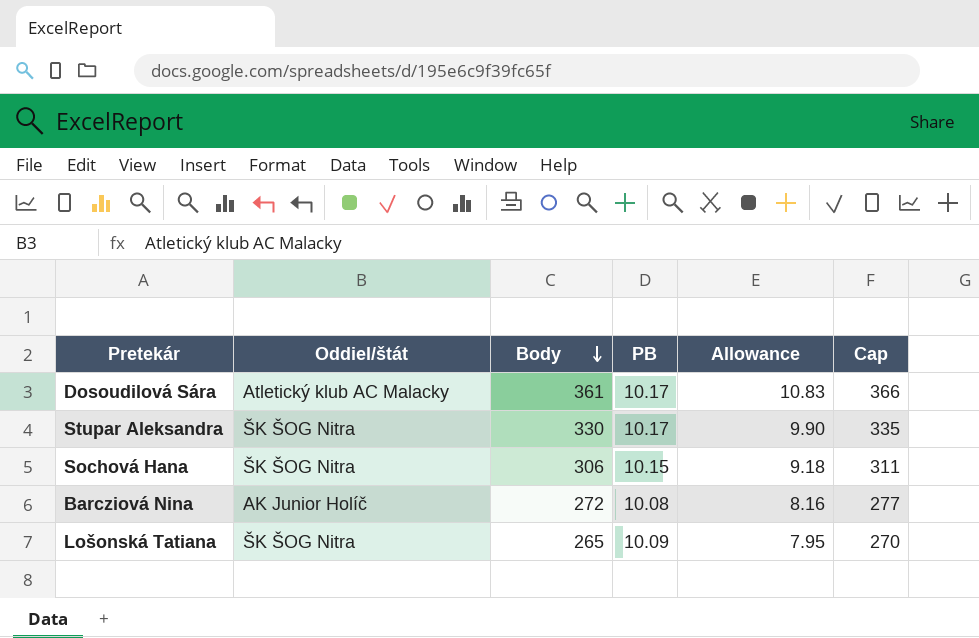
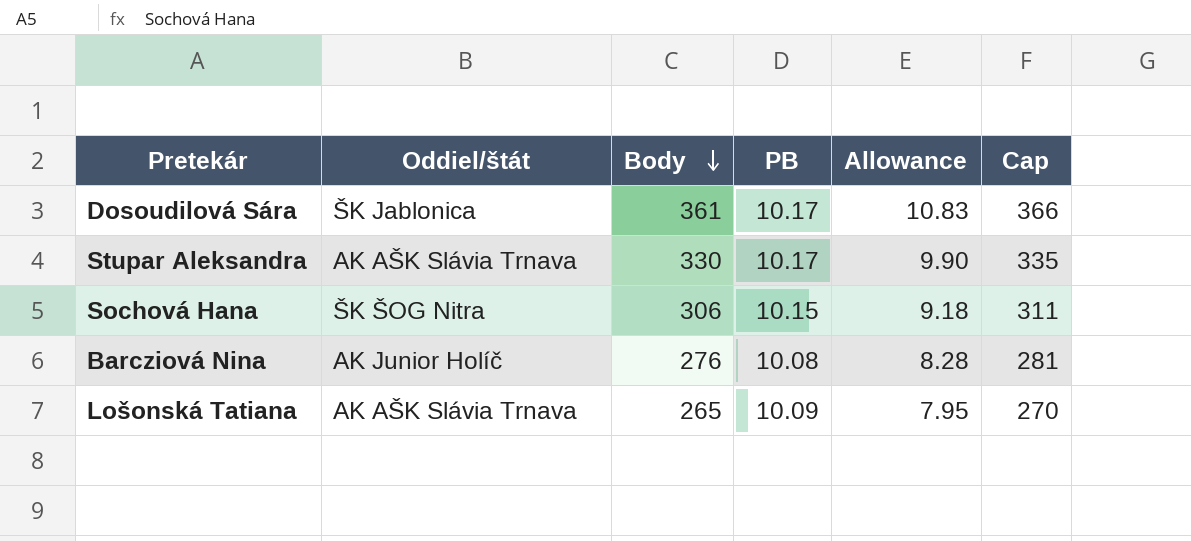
Dosoudilová Sára | Oddiel/štát: Atletický klub AC Malacky -> ŠK Jablonica
Stupar Aleksandra | Oddiel/štát: ŠK ŠOG Nitra -> AK AŠK Slávia Trnava
Barcziová Nina | Body: 272 -> 276
Barcziová Nina | Allowance: 8.16 -> 8.28
Barcziová Nina | Cap: 277 -> 281
Lošonská Tatiana | Oddiel/štát: ŠK ŠOG Nitra -> AK AŠK Slávia Trnava

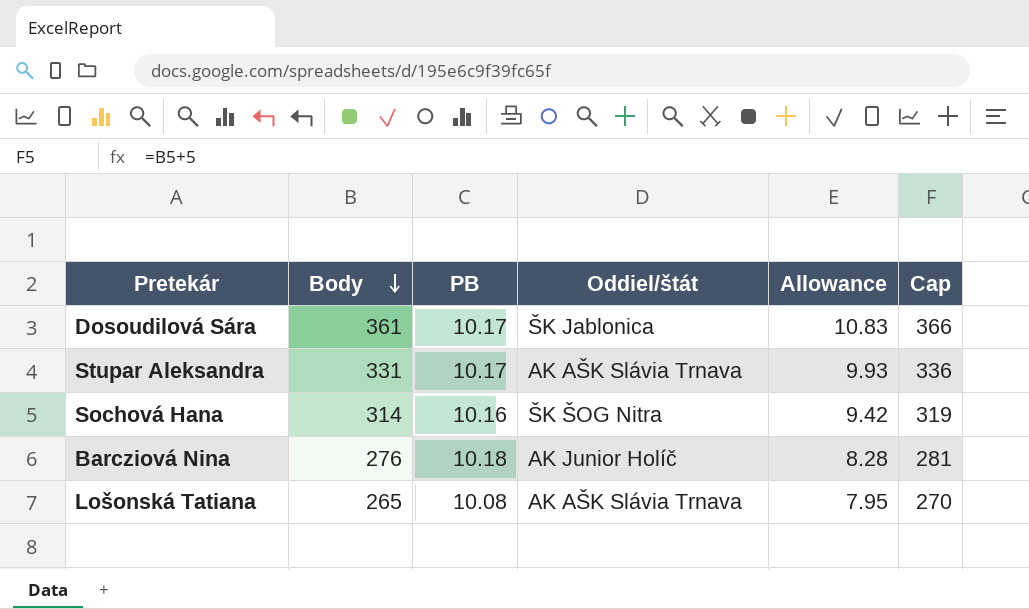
column Oddiel/štát | position: 2 -> 4
Stupar Aleksandra | Body: 330 -> 331
Stupar Aleksandra | Allowance: 9.90 -> 9.93
Stupar Aleksandra | Cap: 335 -> 336
Sochová Hana | Body: 306 -> 314
Sochová Hana | PB: 10.15 -> 10.16
Sochová Hana | Allowance: 9.18 -> 9.42
Sochová Hana | Cap: 311 -> 319
Barcziová Nina | PB: 10.08 -> 10.18
Lošonská Tatiana | PB: 10.09 -> 10.08

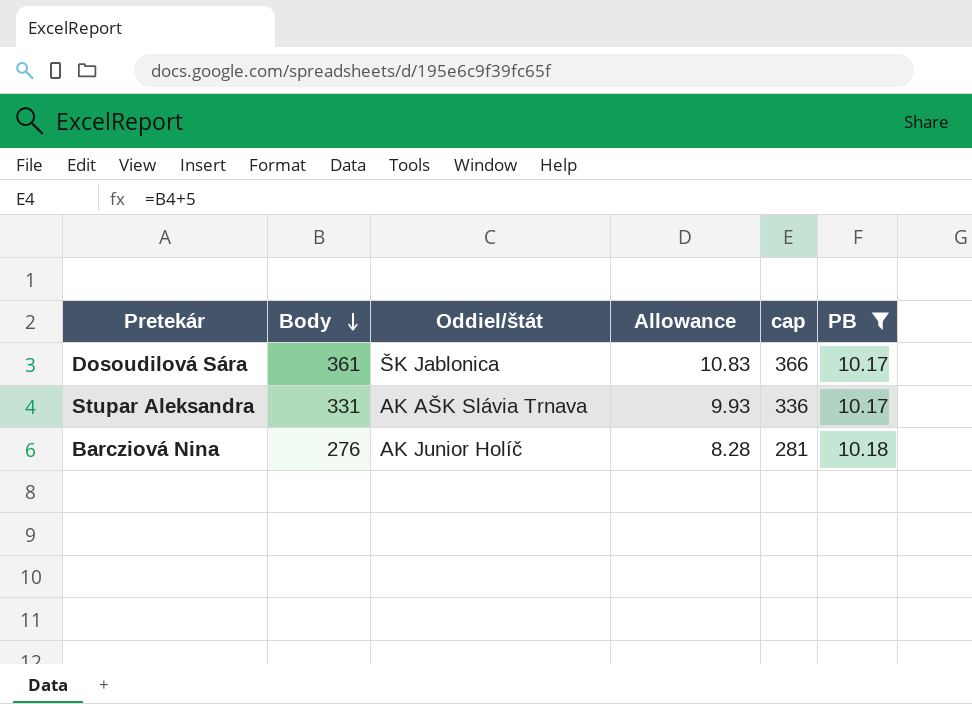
filter: none -> PB >= 10.17
column name: Cap -> cap
column PB | position: 3 -> 6

